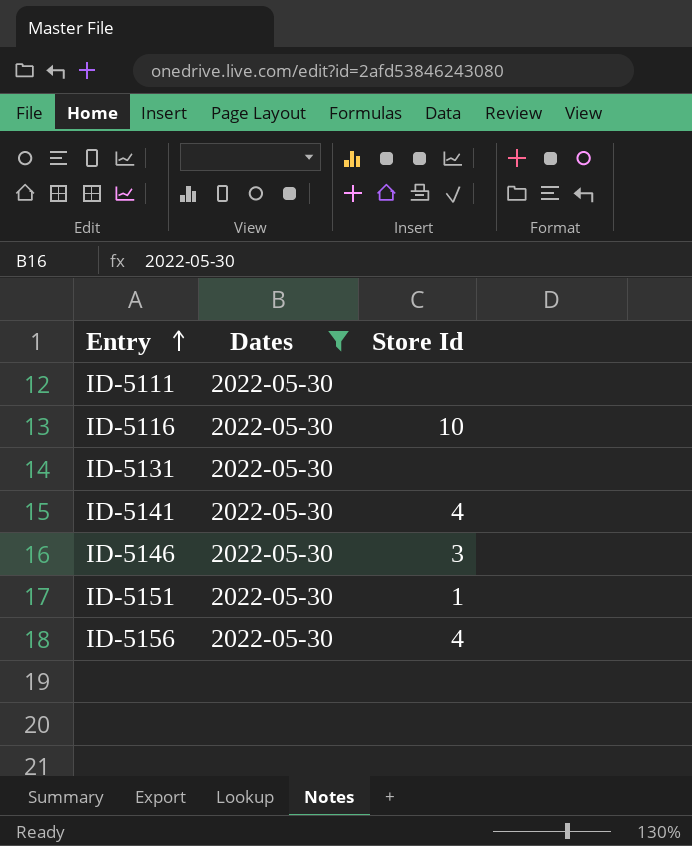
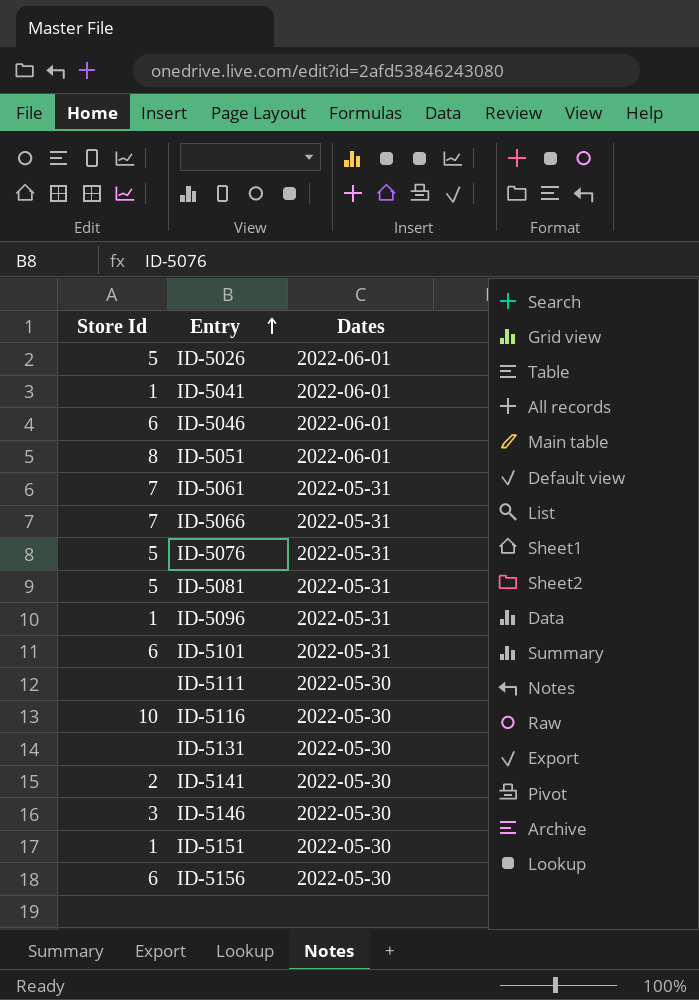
filter: Dates = 2022-05-30 -> none
column Store Id | position: 3 -> 1
ID-5141 | Store Id: 4 -> 2
ID-5156 | Store Id: 4 -> 6

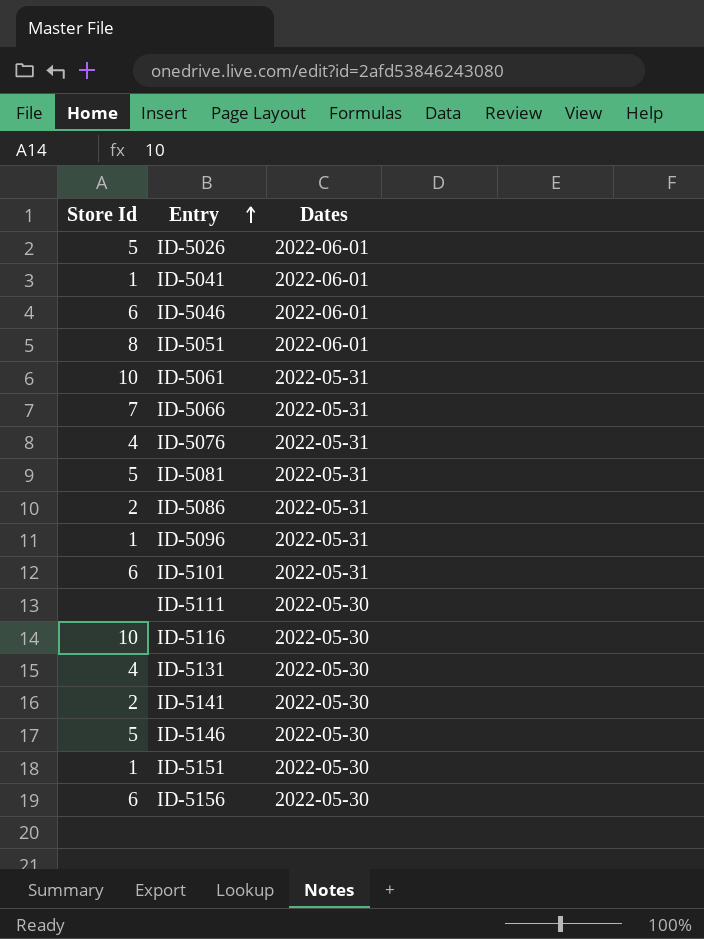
ID-5061 | Store Id: 7 -> 10
ID-5076 | Store Id: 5 -> 4
row ID-5086: none -> 2 | 2022-05-31
ID-5131 | Store Id: none -> 4
ID-5146 | Store Id: 3 -> 5

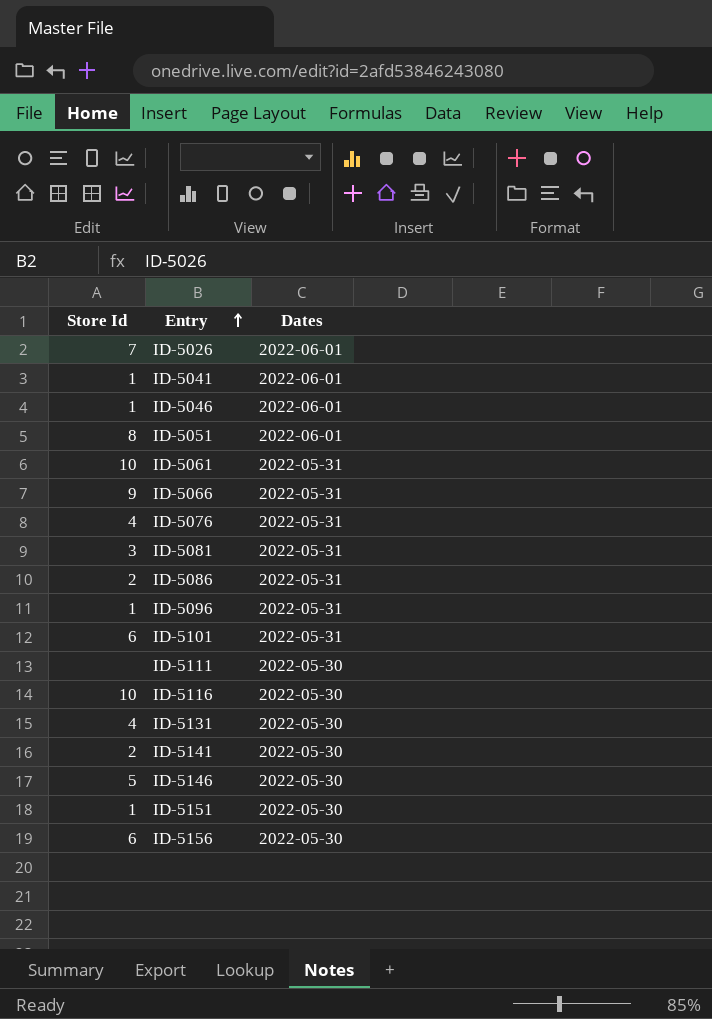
ID-5026 | Store Id: 5 -> 7
ID-5046 | Store Id: 6 -> 1
ID-5066 | Store Id: 7 -> 9
ID-5081 | Store Id: 5 -> 3

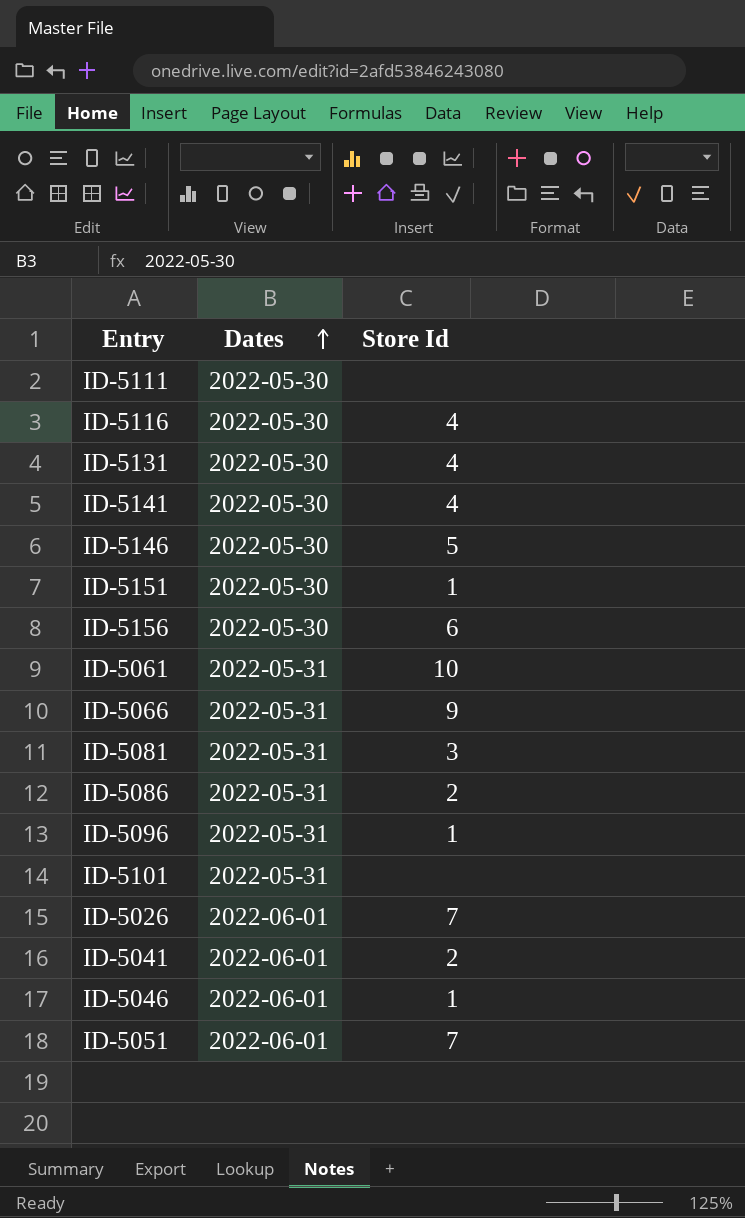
row order: Entry ascending -> Dates ascending
column Store Id | position: 1 -> 3
row ID-5076: 4 | 2022-05-31 -> none
ID-5116 | Store Id: 10 -> 4
ID-5141 | Store Id: 2 -> 4
ID-5101 | Store Id: 6 -> none
ID-5041 | Store Id: 1 -> 2
ID-5051 | Store Id: 8 -> 7

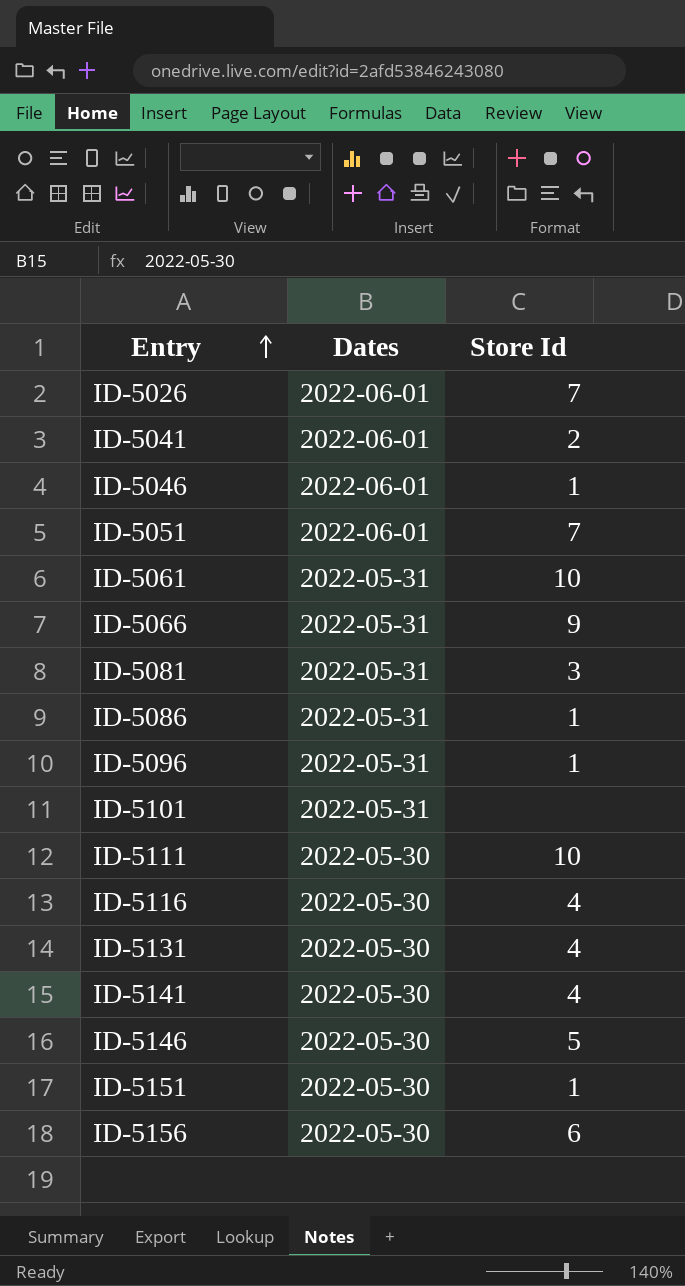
row order: Dates ascending -> Entry ascending
ID-5086 | Store Id: 2 -> 1
ID-5111 | Store Id: none -> 10

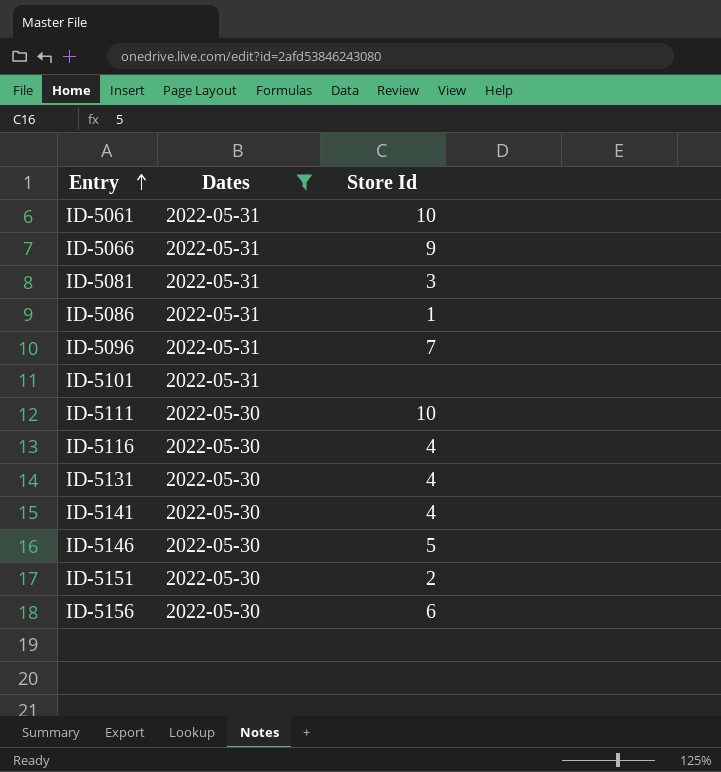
filter: none -> Dates != 2022-06-01
ID-5096 | Store Id: 1 -> 7
ID-5151 | Store Id: 1 -> 2

